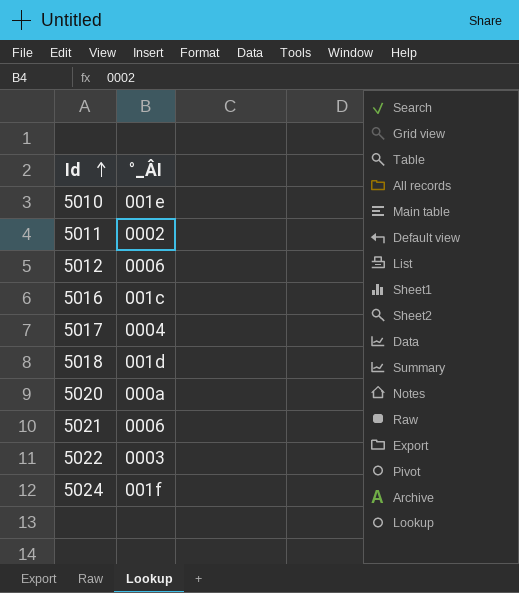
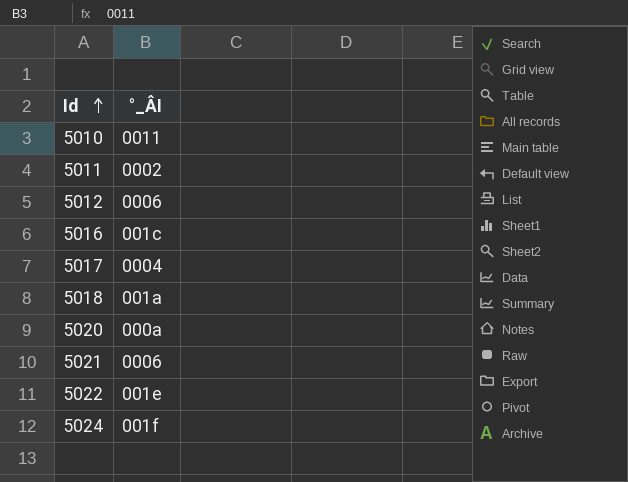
5010 | °_ÂI: 001e -> 0011
5018 | °_ÂI: 001d -> 001a
5022 | °_ÂI: 0003 -> 001e

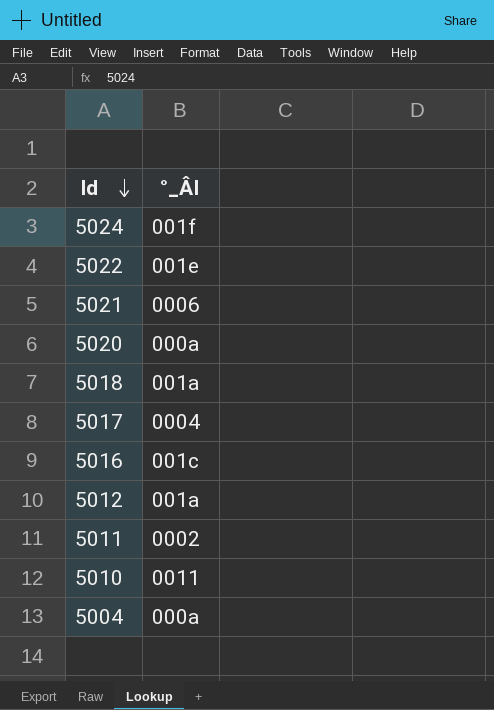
row order: Id ascending -> Id descending
5012 | °_ÂI: 0006 -> 001a
row 5004: none -> 000a

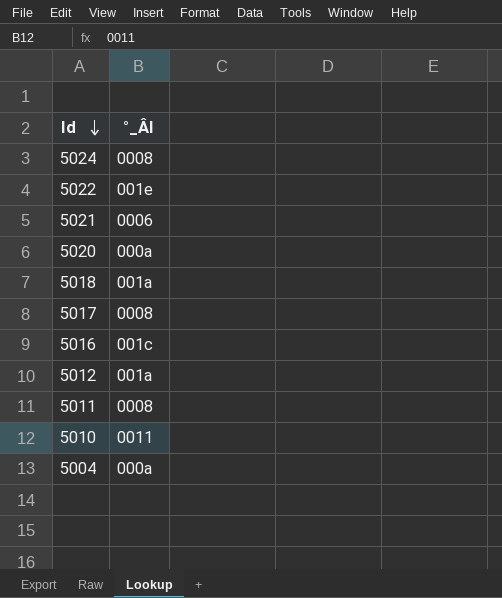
5024 | °_ÂI: 001f -> 0008
5017 | °_ÂI: 0004 -> 0008
5011 | °_ÂI: 0002 -> 0008

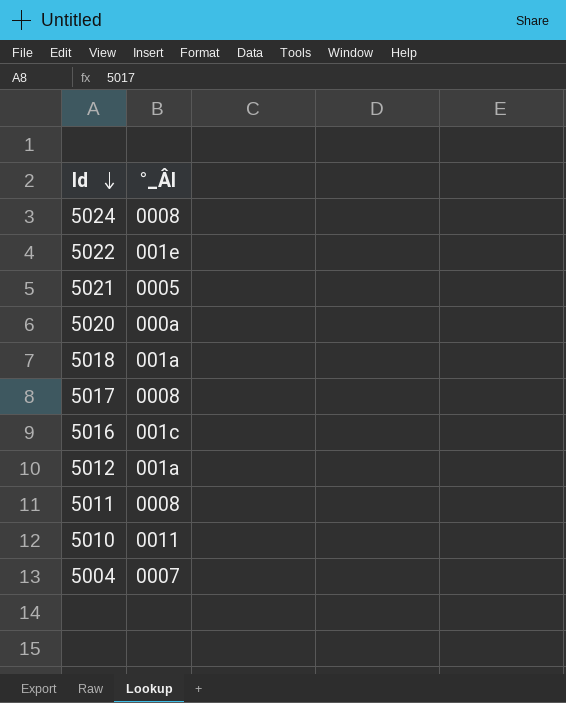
5021 | °_ÂI: 0006 -> 0005
5004 | °_ÂI: 000a -> 0007

